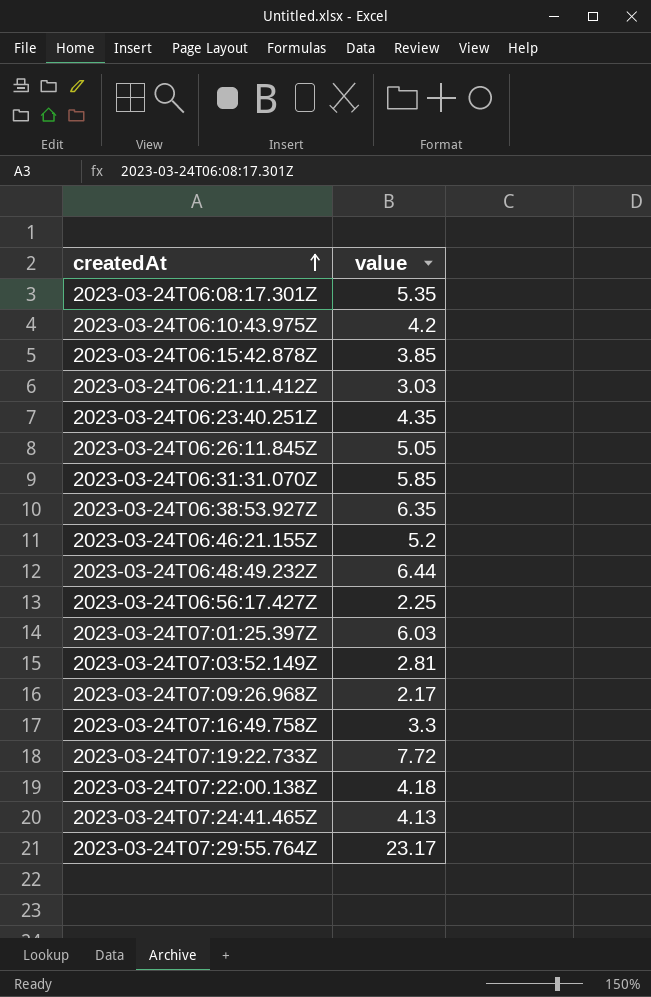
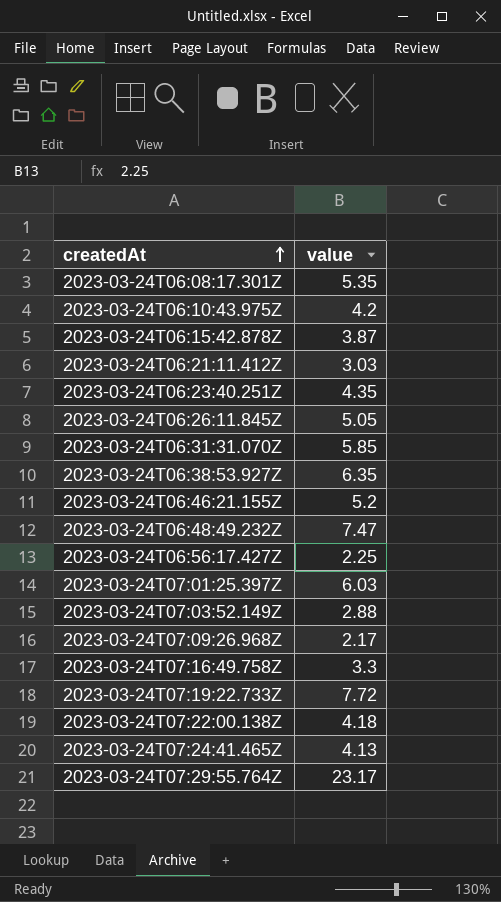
2023-03-24T06:15:42.878Z | value: 3.85 -> 3.87
2023-03-24T06:48:49.232Z | value: 6.44 -> 7.47
2023-03-24T07:03:52.149Z | value: 2.81 -> 2.88

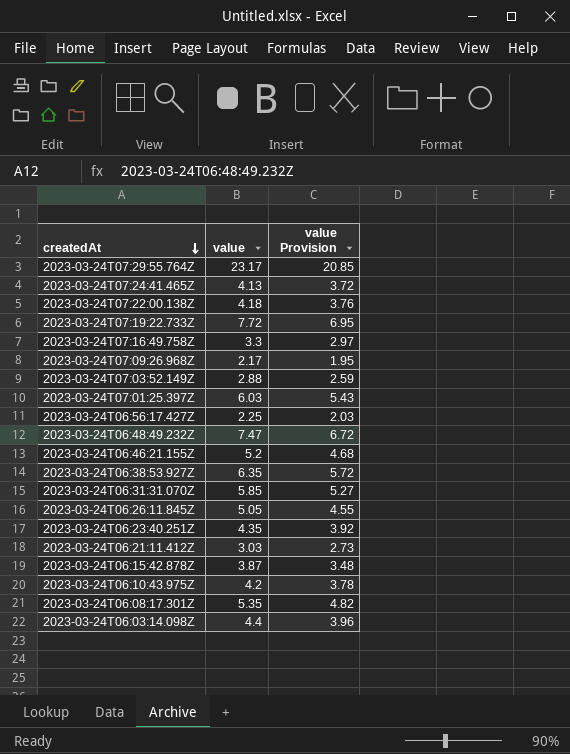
row order: createdAt ascending -> createdAt descending
column value Provision | formula: none -> [value] * 0.9
row 2023-03-24T06:03:14.098Z: none -> 4.4 | 3.96

